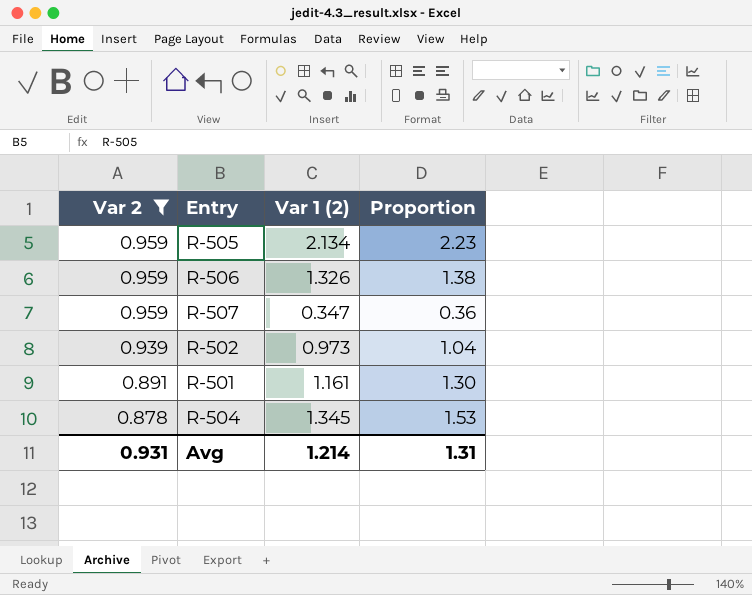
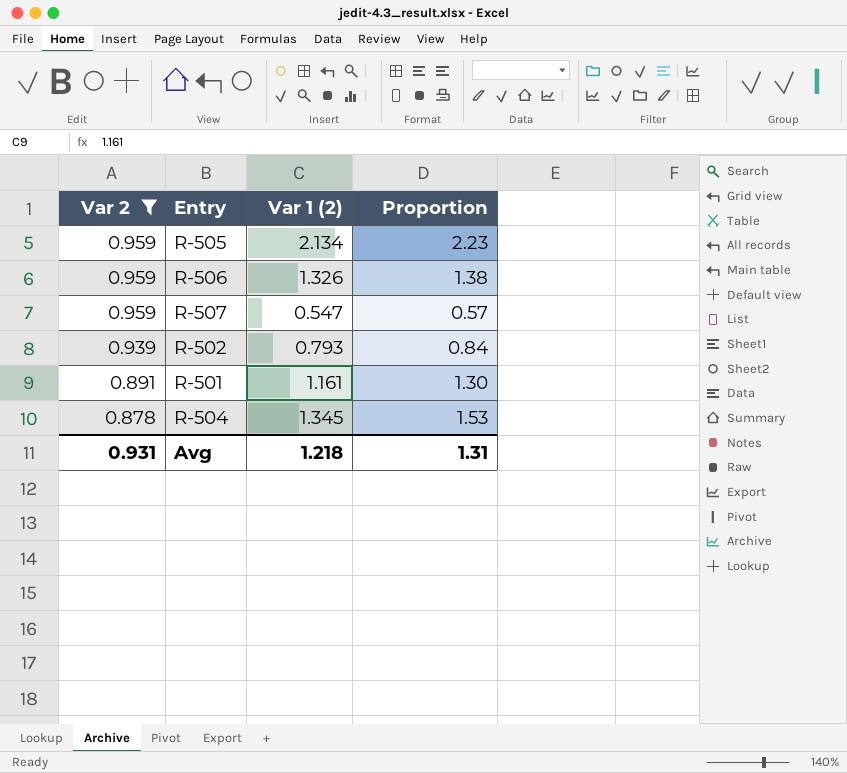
R-507 | Var 1 (2): 0.347 -> 0.547
R-507 | Proportion: 0.36 -> 0.57
R-502 | Var 1 (2): 0.973 -> 0.793
R-502 | Proportion: 1.04 -> 0.84
Avg | Var 1 (2): 1.214 -> 1.218

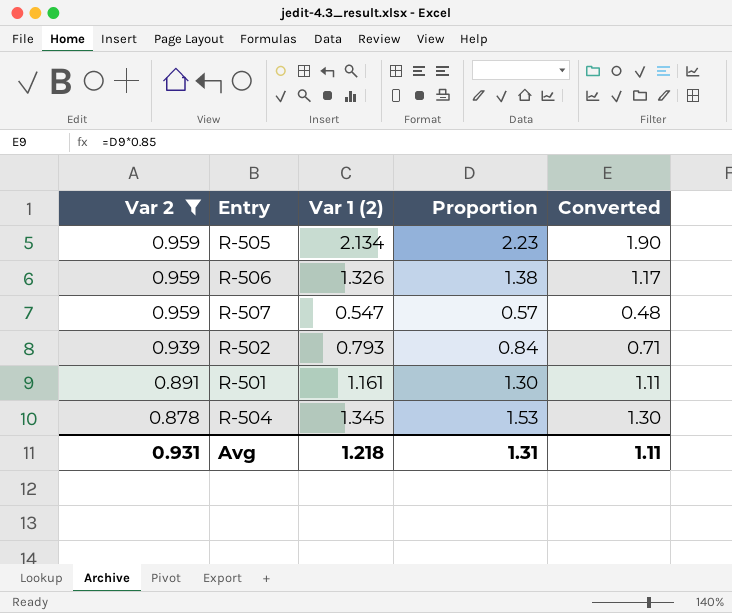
column Converted | formula: none -> [Proportion] * 0.85

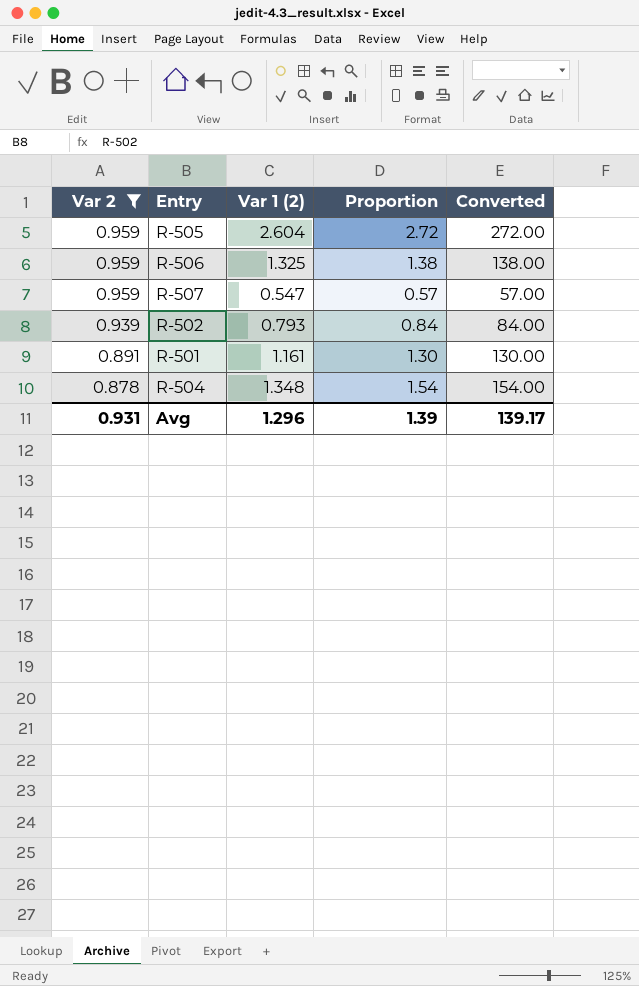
column Converted | formula: [Proportion] * 0.85 -> [Proportion] * 100
R-505 | Var 1 (2): 2.134 -> 2.604
R-505 | Proportion: 2.23 -> 2.72
R-506 | Var 1 (2): 1.326 -> 1.325
R-504 | Var 1 (2): 1.345 -> 1.348
R-504 | Proportion: 1.53 -> 1.54
Avg | Var 1 (2): 1.218 -> 1.296
Avg | Proportion: 1.31 -> 1.39
Avg | Converted: 1.11 -> 139.17

